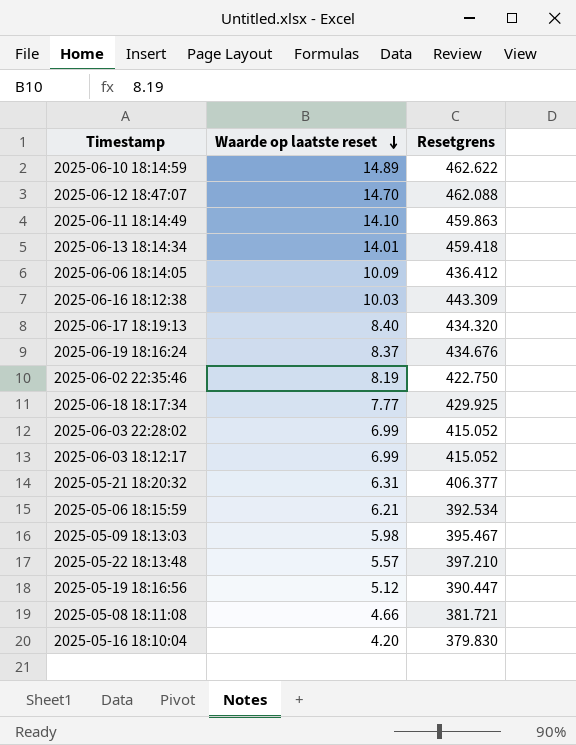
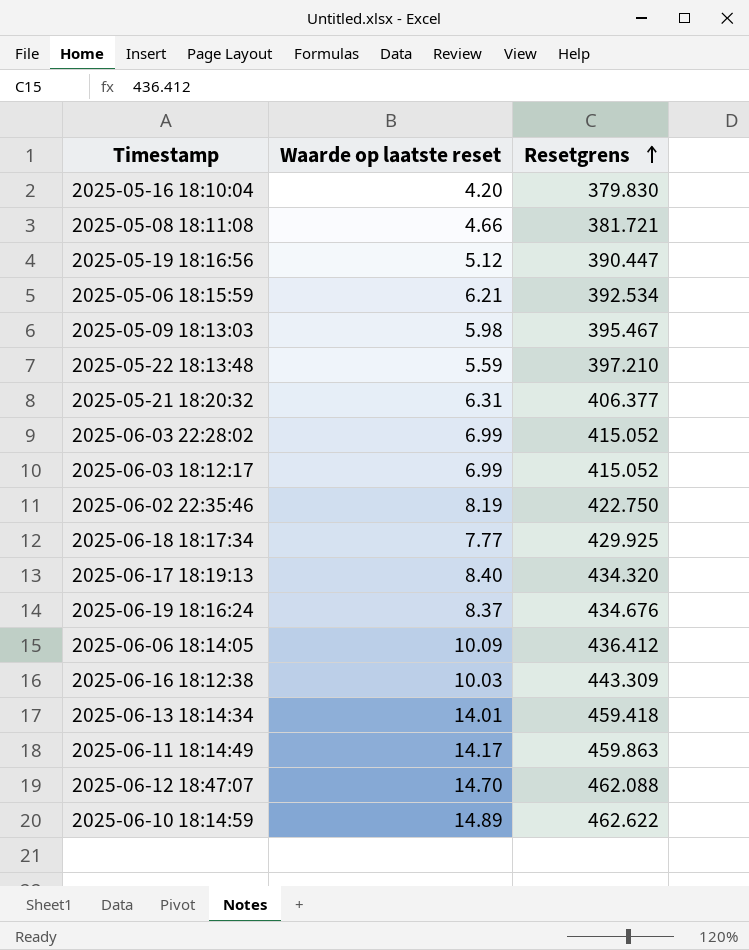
row order: Waarde op laatste reset descending -> Resetgrens ascending
2025-05-22 18:13:48 | Waarde op laatste reset: 5.57 -> 5.59
2025-06-11 18:14:49 | Waarde op laatste reset: 14.10 -> 14.17

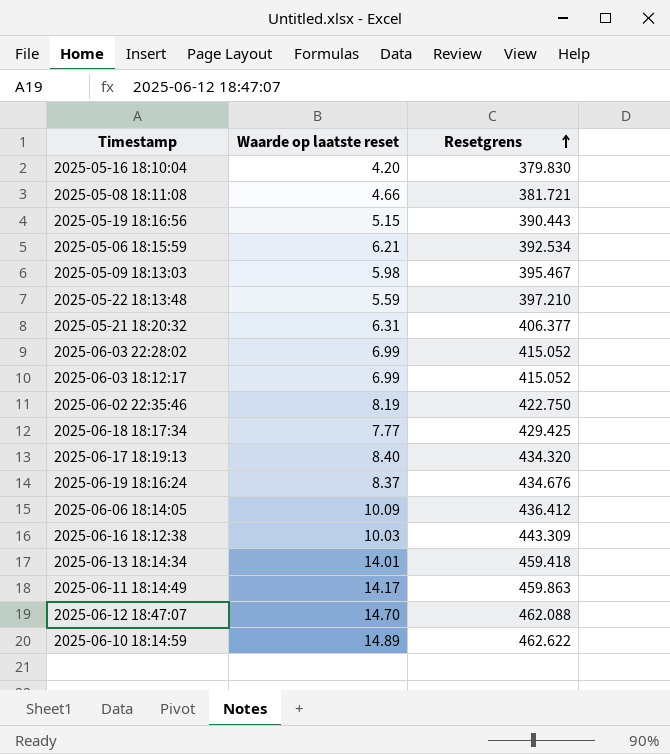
2025-05-19 18:16:56 | Waarde op laatste reset: 5.12 -> 5.15
2025-05-19 18:16:56 | Resetgrens: 390.447 -> 390.443
2025-06-18 18:17:34 | Resetgrens: 429.925 -> 429.425

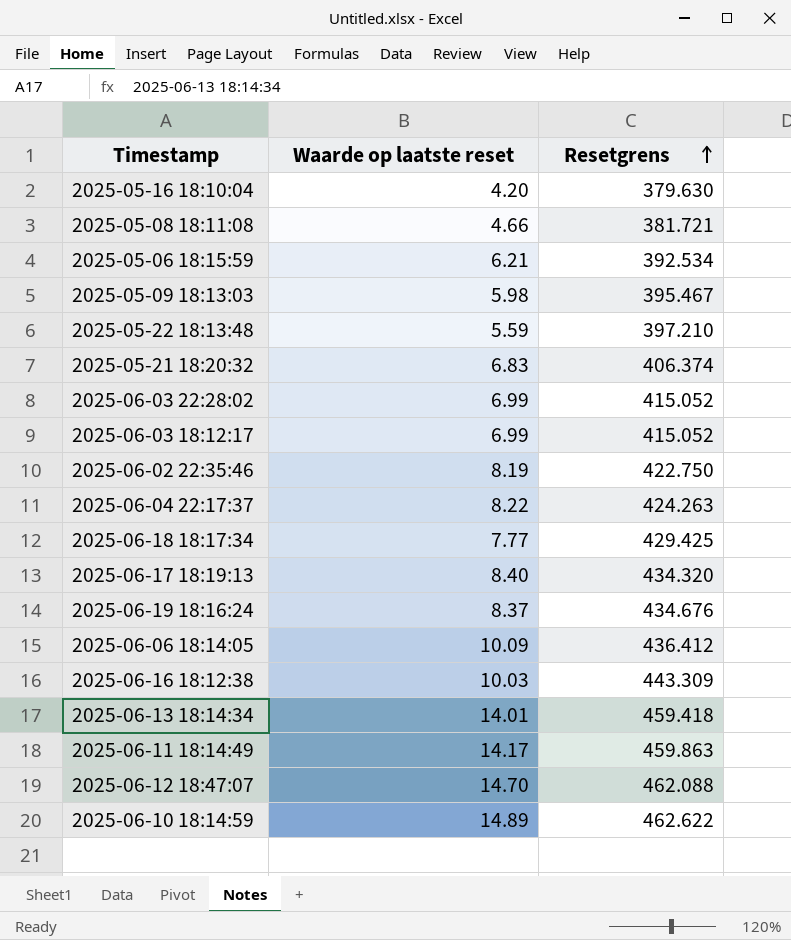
row 2025-05-19 18:16:56: 5.15 | 390.443 -> none
2025-05-16 18:10:04 | Resetgrens: 379.830 -> 379.630
2025-05-21 18:20:32 | Waarde op laatste reset: 6.31 -> 6.83
2025-05-21 18:20:32 | Resetgrens: 406.377 -> 406.374
row 2025-06-04 22:17:37: none -> 8.22 | 424.263

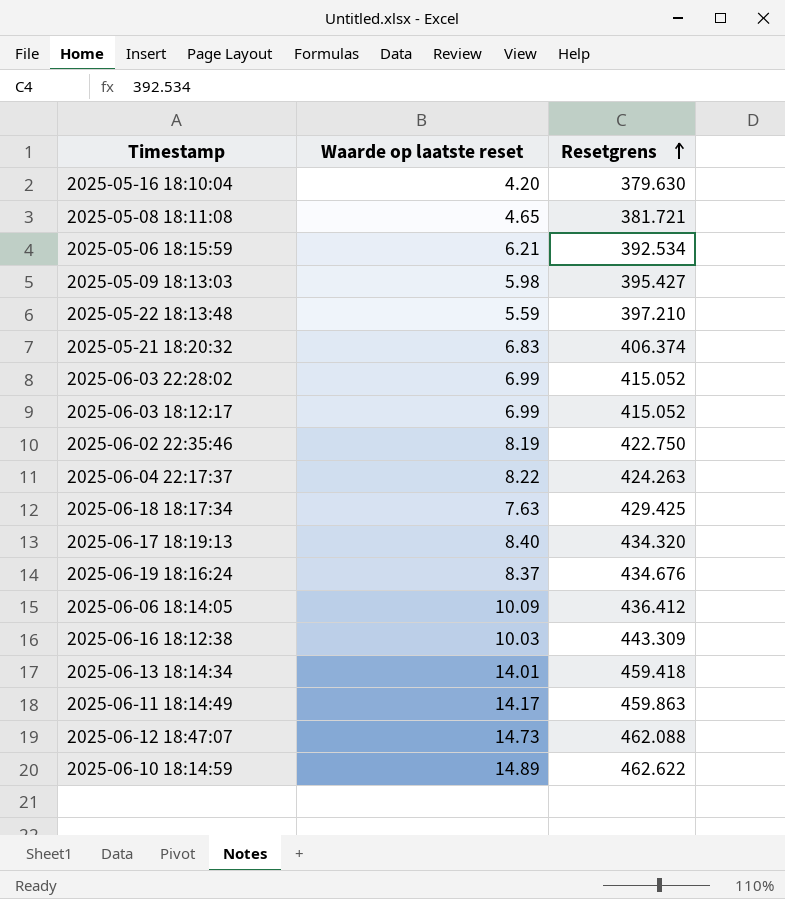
2025-05-08 18:11:08 | Waarde op laatste reset: 4.66 -> 4.65
2025-05-09 18:13:03 | Resetgrens: 395.467 -> 395.427
2025-06-18 18:17:34 | Waarde op laatste reset: 7.77 -> 7.63
2025-06-12 18:47:07 | Waarde op laatste reset: 14.70 -> 14.73

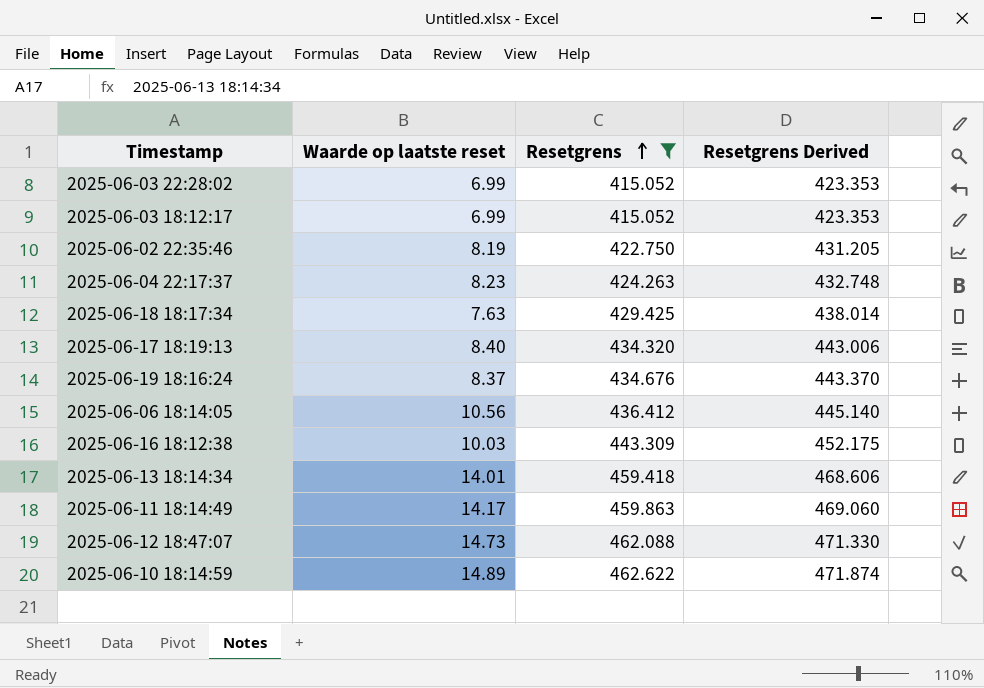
filter: none -> Resetgrens >= 415.052
column Resetgrens Derived | formula: none -> [Resetgrens] * 1.02
2025-06-04 22:17:37 | Waarde op laatste reset: 8.22 -> 8.23
2025-06-06 18:14:05 | Waarde op laatste reset: 10.09 -> 10.56

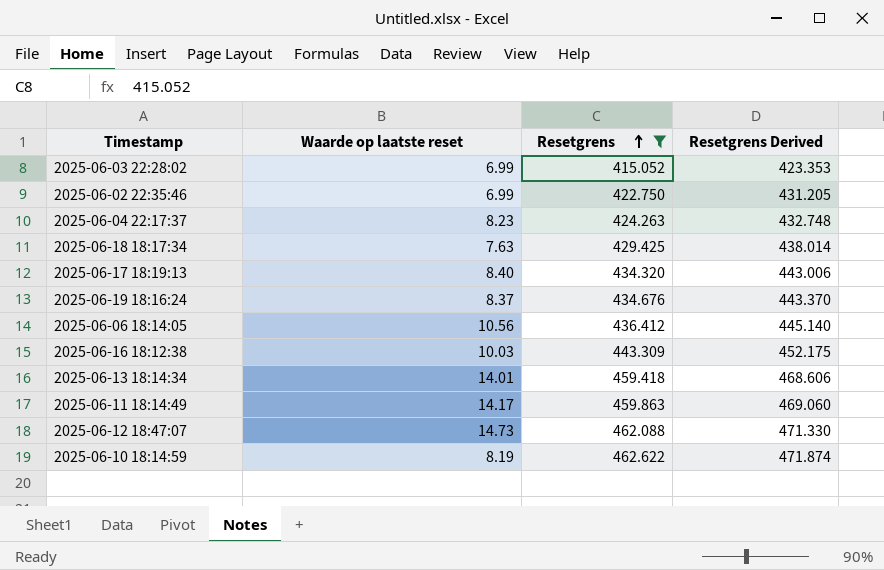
row 2025-06-03 18:12:17: 6.99 | 415.052 | 423.353 -> none
2025-06-02 22:35:46 | Waarde op laatste reset: 8.19 -> 6.99
2025-06-10 18:14:59 | Waarde op laatste reset: 14.89 -> 8.19

